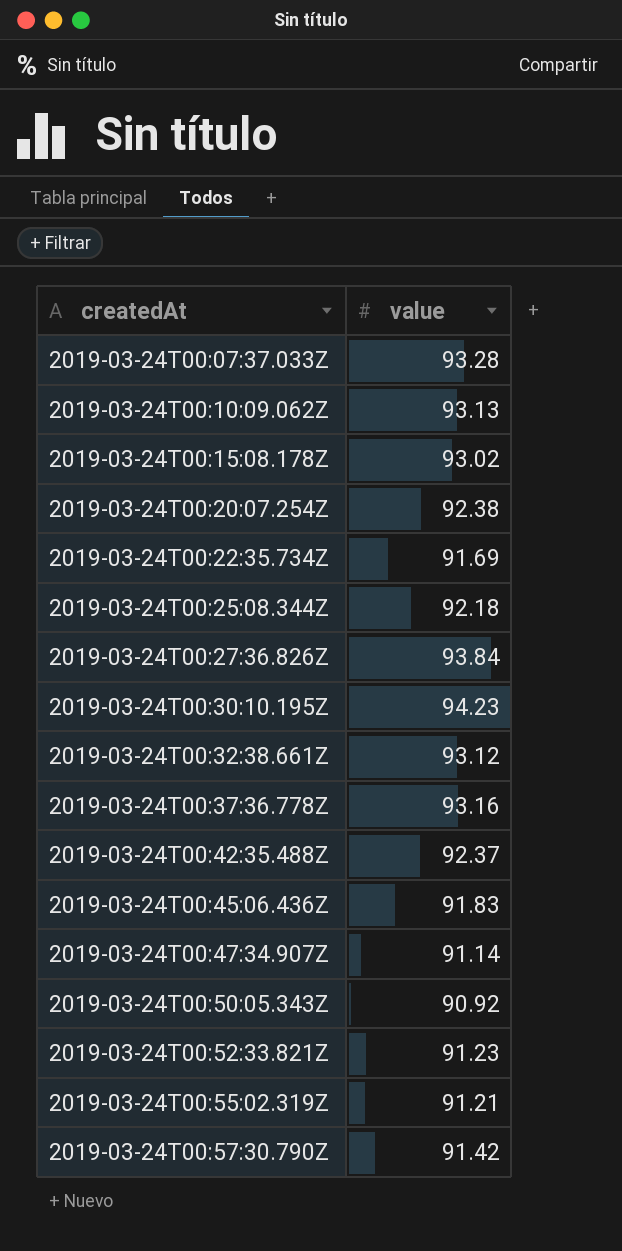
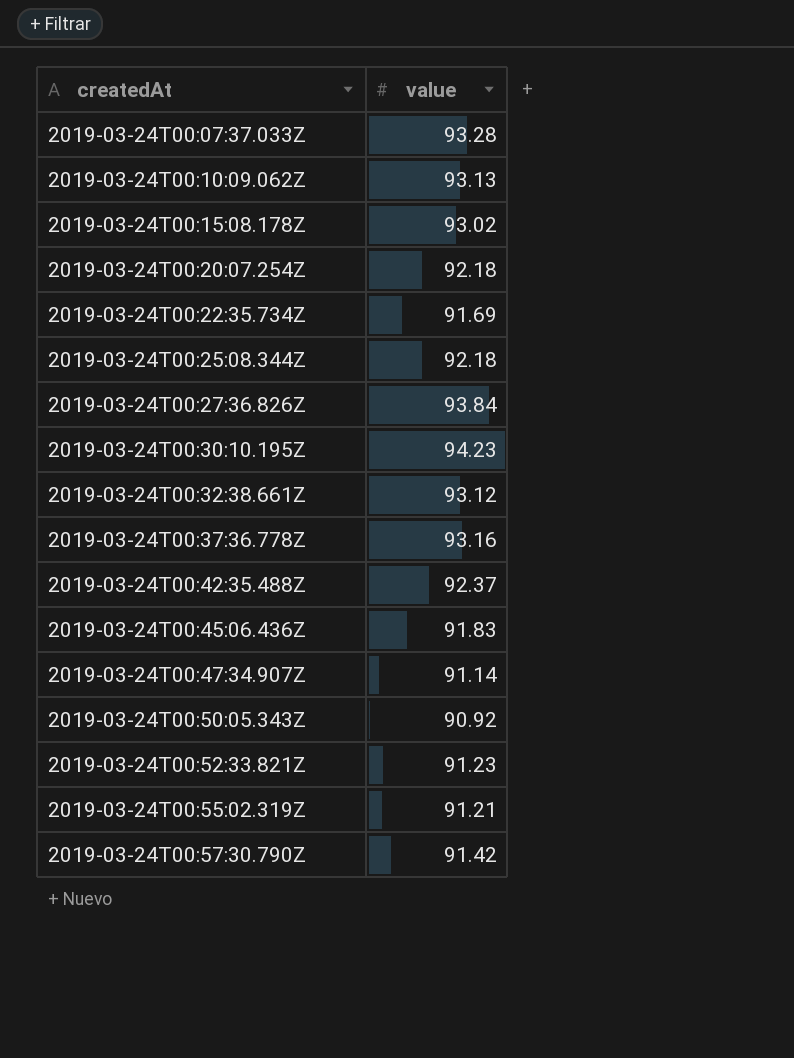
2019-03-24T00:20:07.254Z | value: 92.38 -> 92.18

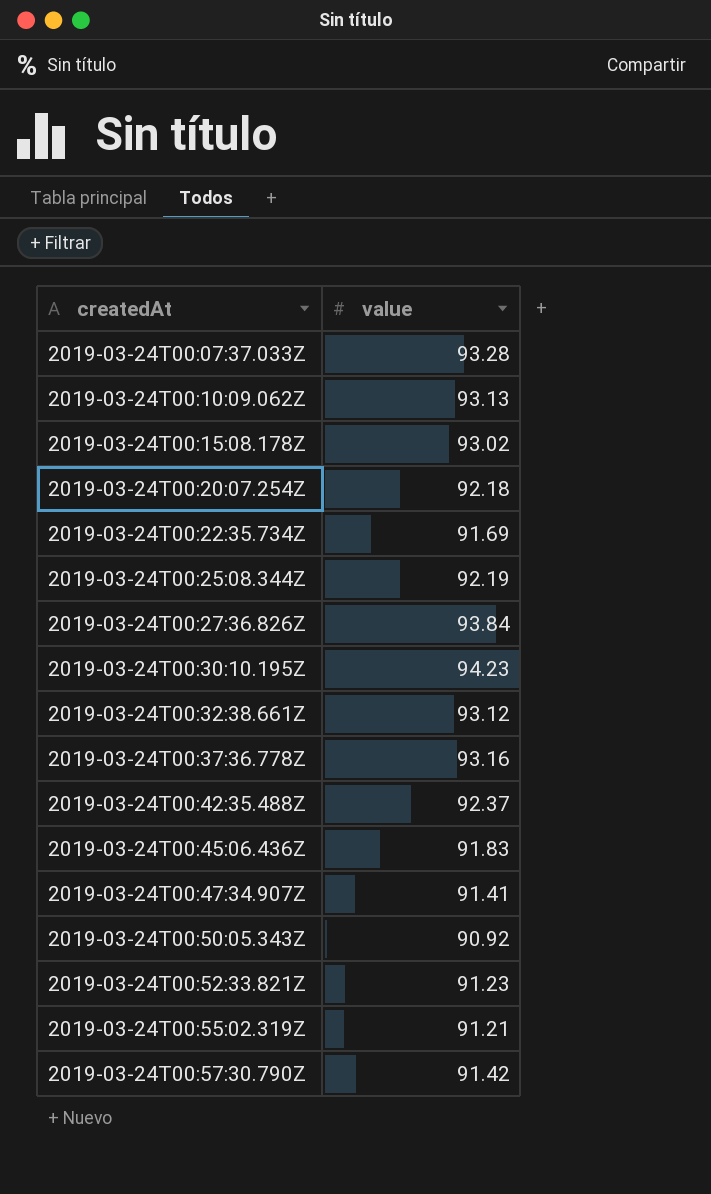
2019-03-24T00:25:08.344Z | value: 92.18 -> 92.19
2019-03-24T00:47:34.907Z | value: 91.14 -> 91.41

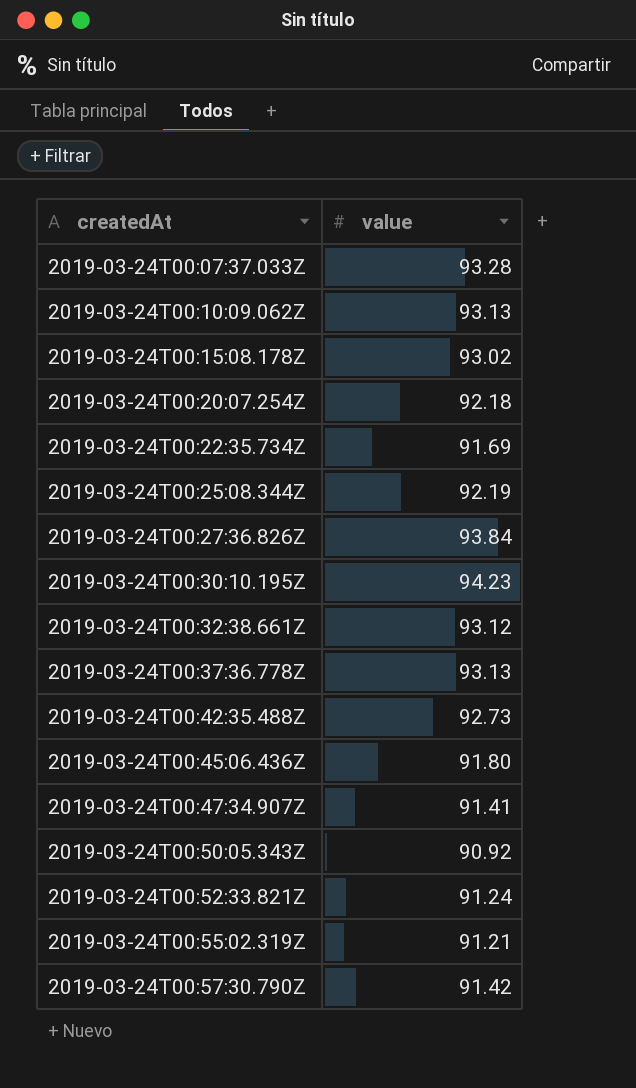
2019-03-24T00:37:36.778Z | value: 93.16 -> 93.13
2019-03-24T00:42:35.488Z | value: 92.37 -> 92.73
2019-03-24T00:45:06.436Z | value: 91.83 -> 91.80
2019-03-24T00:52:33.821Z | value: 91.23 -> 91.24

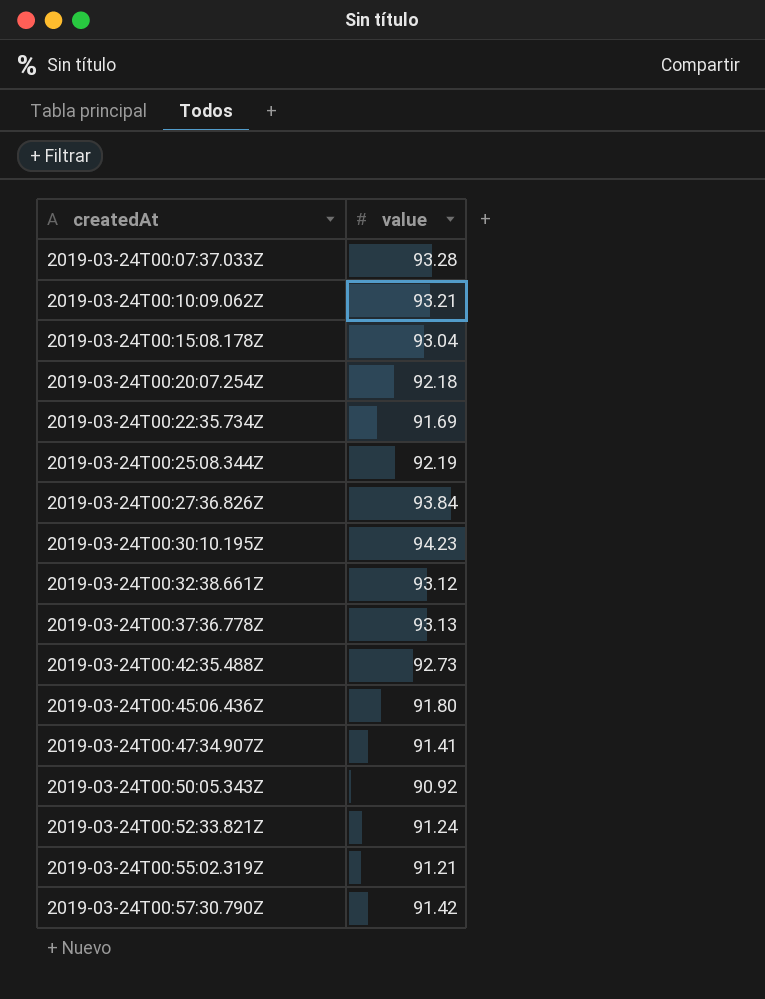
2019-03-24T00:10:09.062Z | value: 93.13 -> 93.21
2019-03-24T00:15:08.178Z | value: 93.02 -> 93.04

